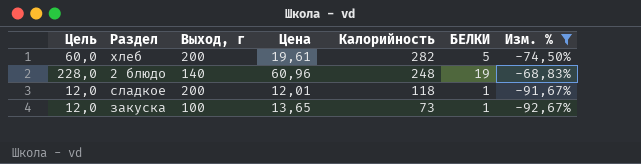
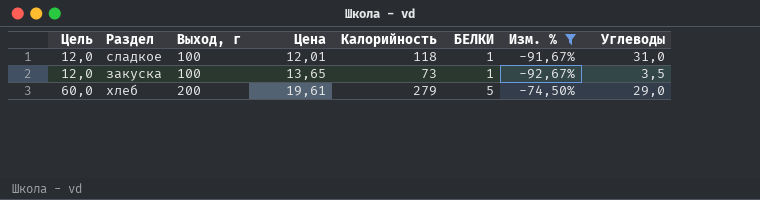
row order: Калорийность descending -> Цель ascending
column Углеводы | position: none -> 8
row 2 блюдо: 228,0 | 140 | 60,96 | 248 | 19 | -68,83% -> none
сладкое | Выход, г: 200 -> 100
хлеб | Калорийность: 282 -> 279

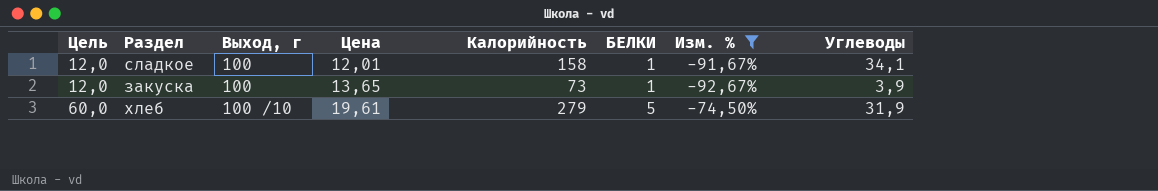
сладкое | Калорийность: 118 -> 158
сладкое | Углеводы: 31,0 -> 34,1
закуска | Углеводы: 3,5 -> 3,9
хлеб | Выход, г: 200 -> 100 /10
хлеб | Углеводы: 29,0 -> 31,9

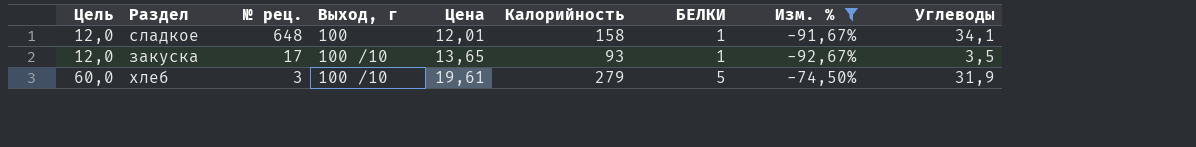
column № рец. | position: none -> 3
закуска | Выход, г: 100 -> 100 /10
закуска | Калорийность: 73 -> 93
закуска | Углеводы: 3,9 -> 3,5

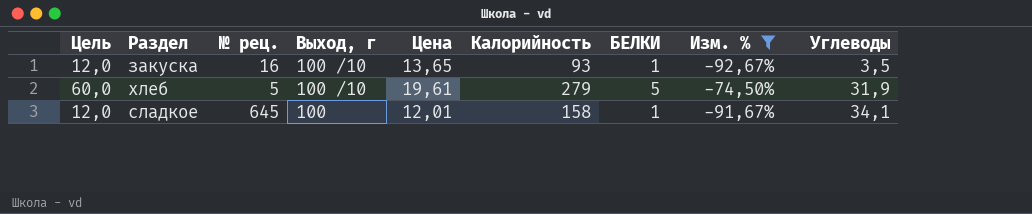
row order: Цель ascending -> Выход, г descending
закуска | № рец.: 17 -> 16
хлеб | № рец.: 3 -> 5
сладкое | № рец.: 648 -> 645

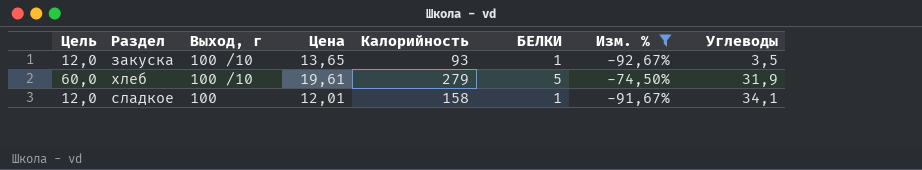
column № рец. | position: 3 -> none

